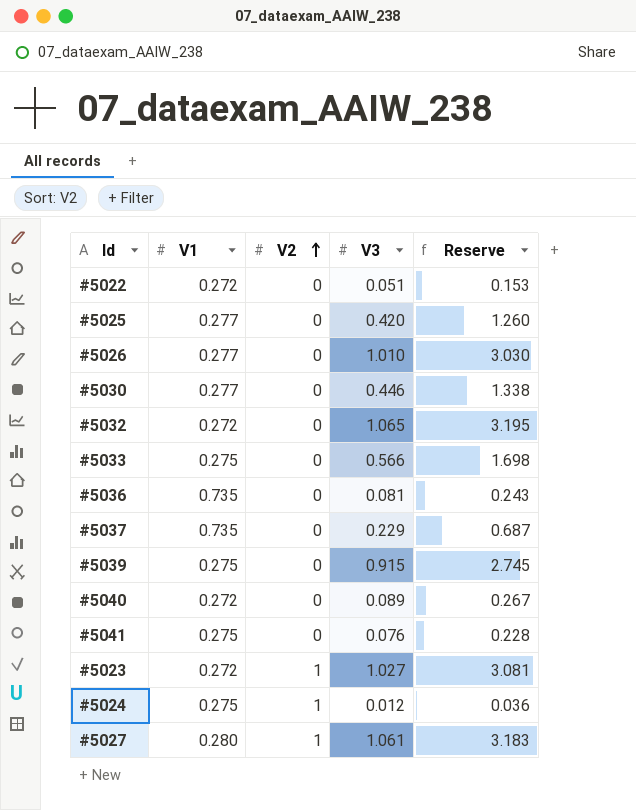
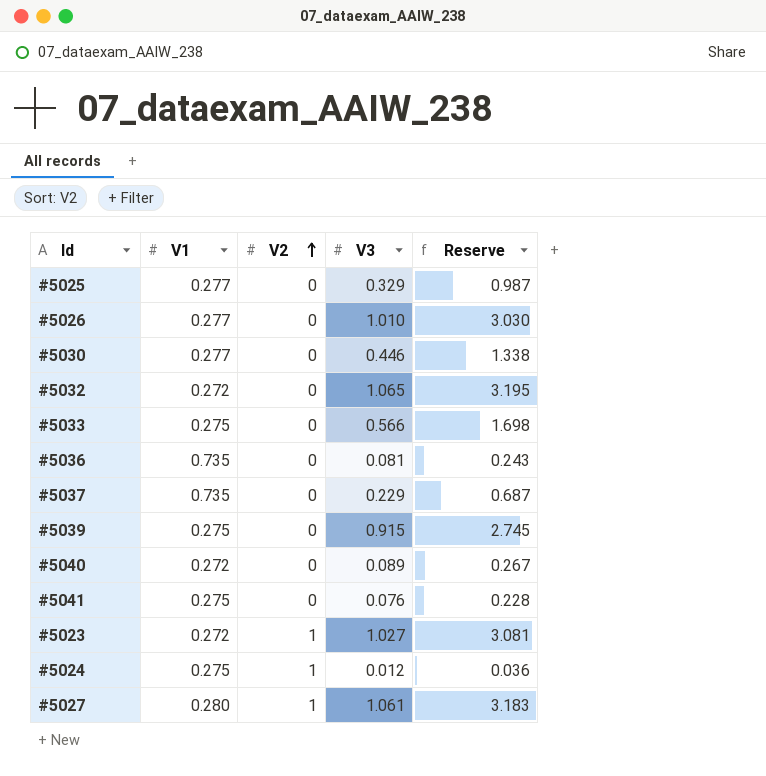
row #5022: 0.272 | 0 | 0.051 | 0.153 -> none
#5025 | V3: 0.420 -> 0.329
#5025 | Reserve: 1.260 -> 0.987

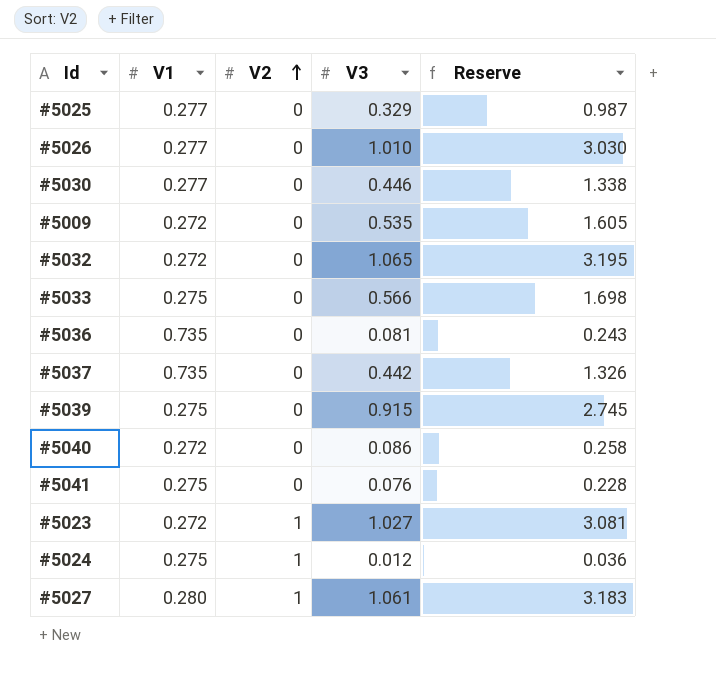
row #5009: none -> 0.272 | 0 | 0.535 | 1.605
#5037 | V3: 0.229 -> 0.442
#5037 | Reserve: 0.687 -> 1.326
#5040 | V3: 0.089 -> 0.086
#5040 | Reserve: 0.267 -> 0.258

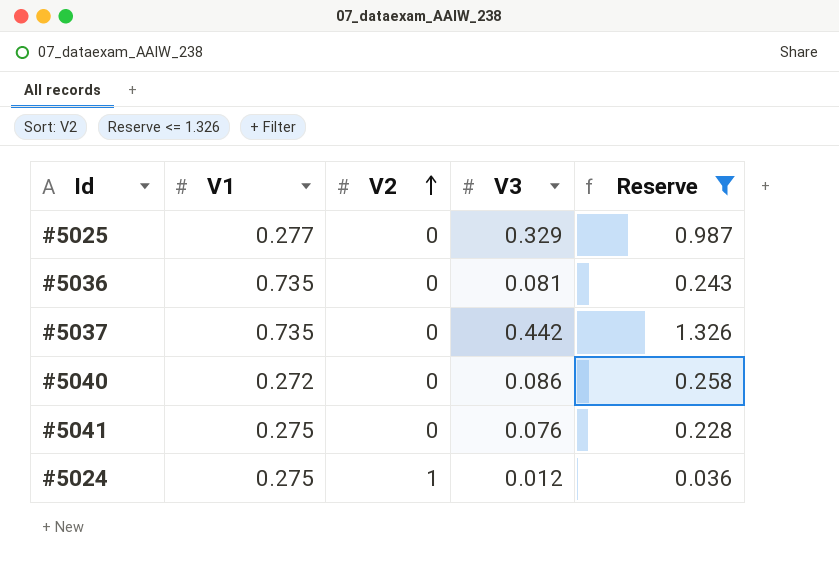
filter: none -> Reserve <= 1.326

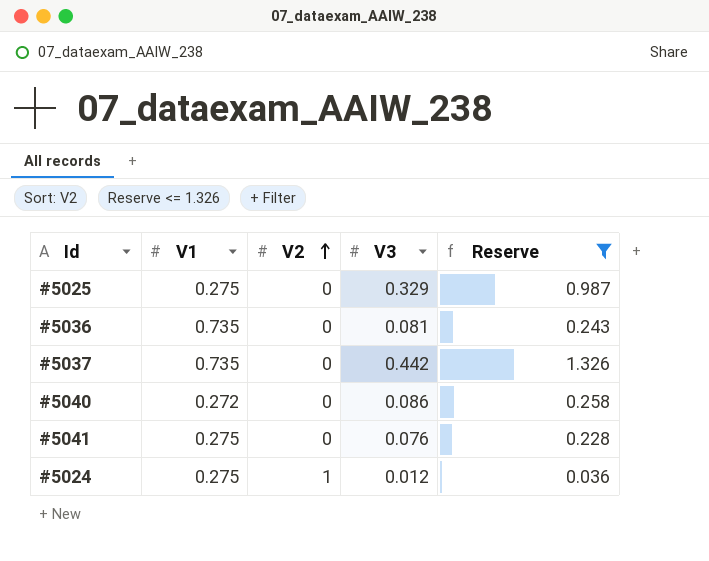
#5025 | V1: 0.277 -> 0.275

